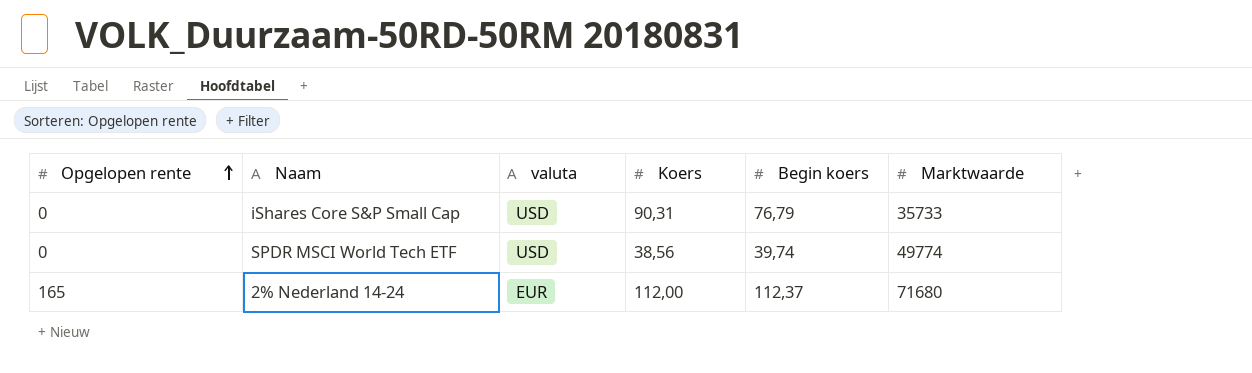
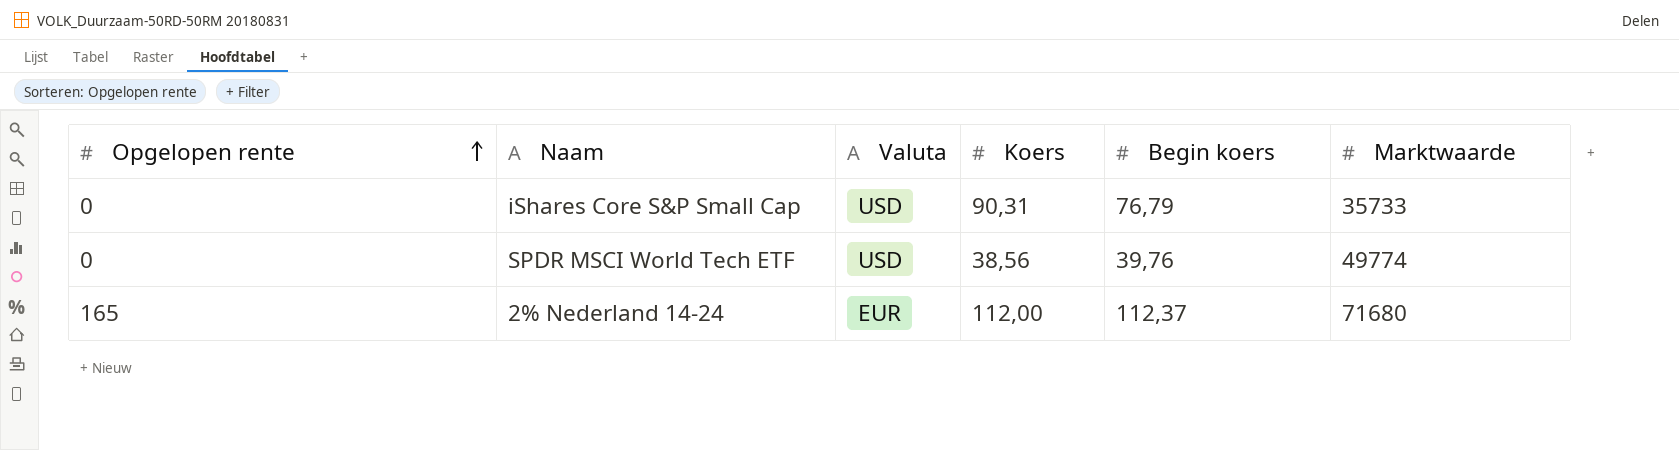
column name: valuta -> Valuta
SPDR MSCI World Tech ETF | Begin koers: 39,74 -> 39,76

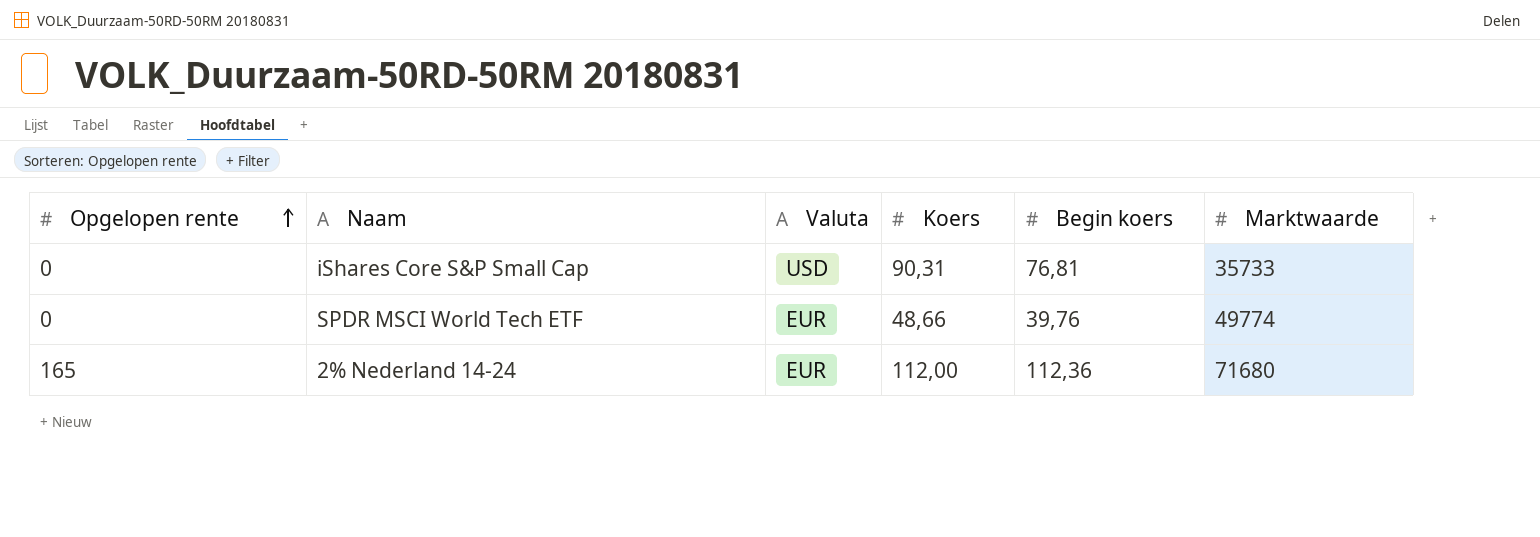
iShares Core S&P Small Cap | Begin koers: 76,79 -> 76,81
SPDR MSCI World Tech ETF | Valuta: USD -> EUR
SPDR MSCI World Tech ETF | Koers: 38,56 -> 48,66
2% Nederland 14-24 | Begin koers: 112,37 -> 112,36

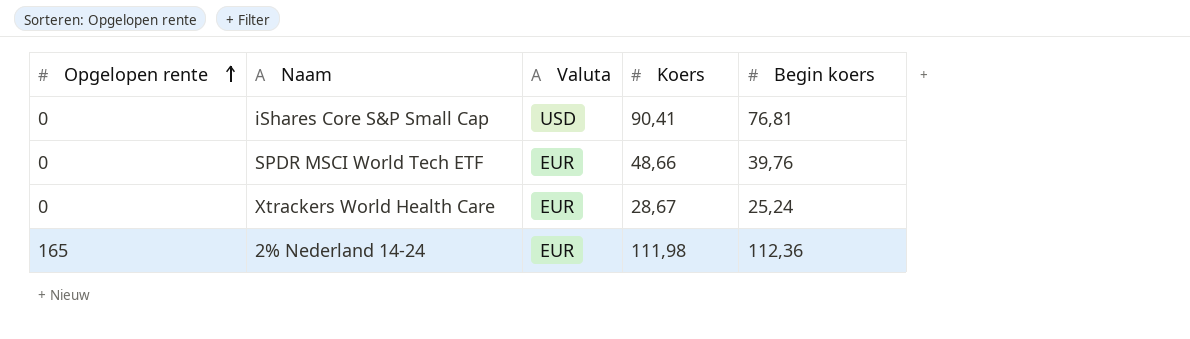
column Marktwaarde | position: 6 -> none
iShares Core S&P Small Cap | Koers: 90,31 -> 90,41
row Xtrackers World Health Care: none -> 0 | EUR | 28,67 | 25,24
2% Nederland 14-24 | Koers: 112,00 -> 111,98

